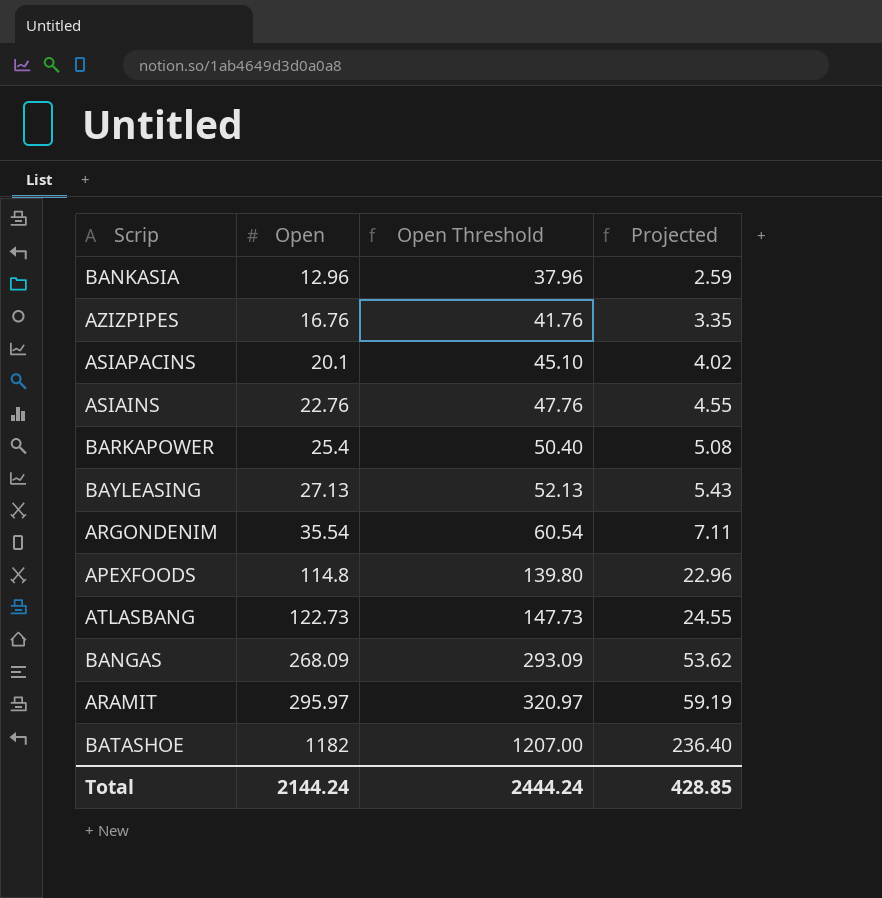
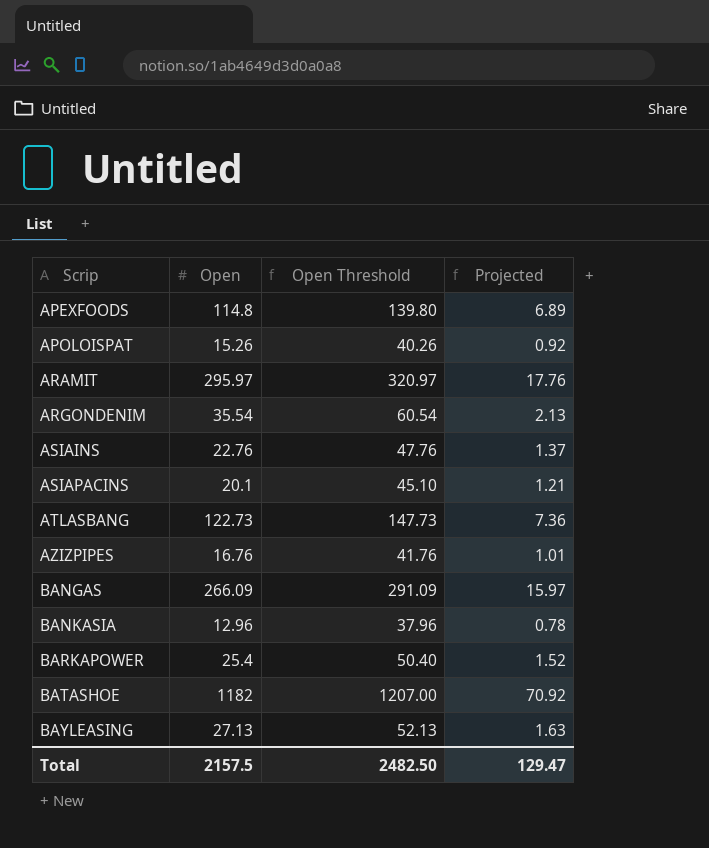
row order: Open ascending -> Scrip ascending
column Projected | formula: [Open] * 0.2 -> [Open] * 0.06
row APOLOISPAT: none -> 15.26 | 40.26 | 0.92
BANGAS | Open: 268.09 -> 266.09
BANGAS | Open Threshold: 293.09 -> 291.09
Total | Open: 2144.24 -> 2157.5
Total | Open Threshold: 2444.24 -> 2482.50
Total | Projected: 428.85 -> 129.47

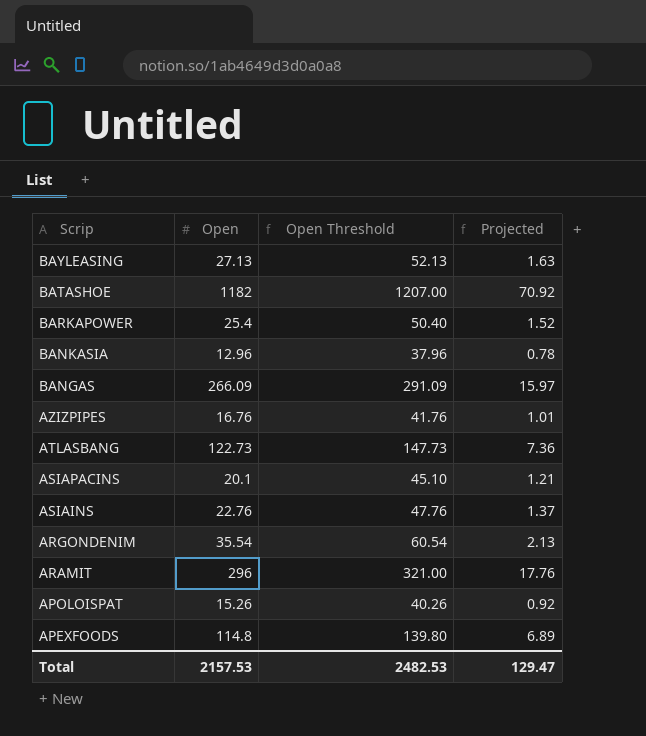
row order: Scrip ascending -> Scrip descending
ARAMIT | Open: 295.97 -> 296
ARAMIT | Open Threshold: 320.97 -> 321.00
Total | Open: 2157.5 -> 2157.53
Total | Open Threshold: 2482.50 -> 2482.53

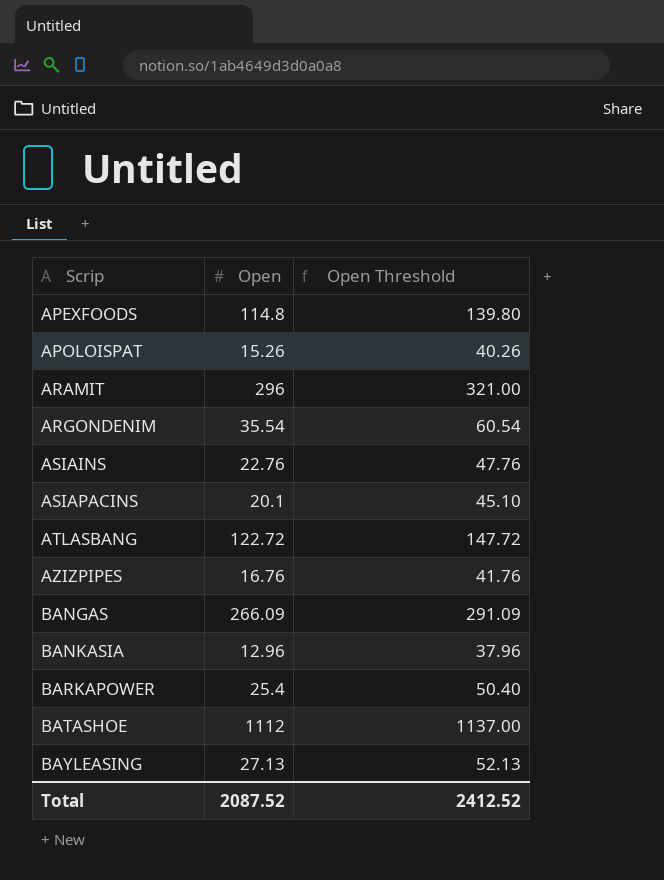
row order: Scrip descending -> Scrip ascending
column Projected | formula: [Open] * 0.06 -> none
ATLASBANG | Open: 122.73 -> 122.72
ATLASBANG | Open Threshold: 147.73 -> 147.72
BATASHOE | Open: 1182 -> 1112
BATASHOE | Open Threshold: 1207.00 -> 1137.00
Total | Open: 2157.53 -> 2087.52
Total | Open Threshold: 2482.53 -> 2412.52

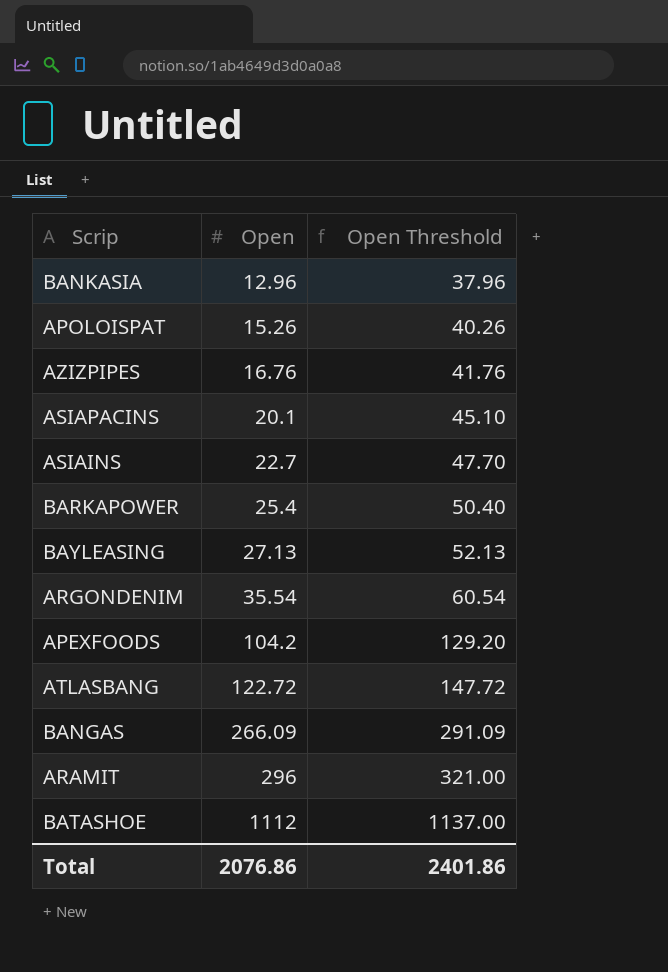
row order: Scrip ascending -> Open ascending
ASIAINS | Open: 22.76 -> 22.7
ASIAINS | Open Threshold: 47.76 -> 47.70
APEXFOODS | Open: 114.8 -> 104.2
APEXFOODS | Open Threshold: 139.80 -> 129.20
Total | Open: 2087.52 -> 2076.86
Total | Open Threshold: 2412.52 -> 2401.86

